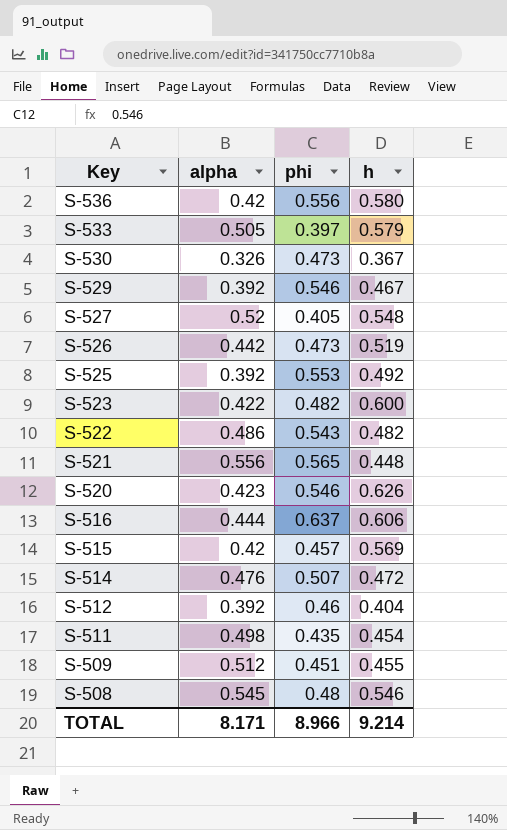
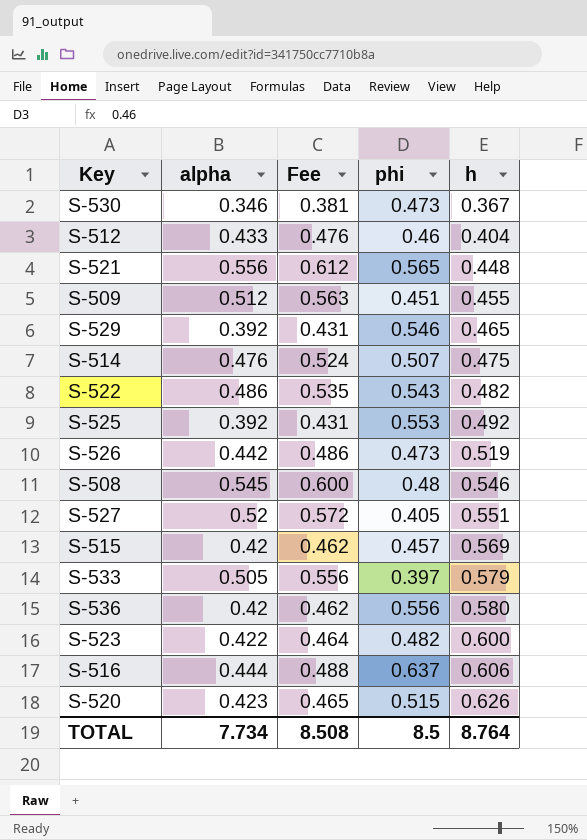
row order: Key descending -> h ascending
column Fee | formula: none -> [alpha] * 1.1
row S-511: 0.498 | 0.435 | 0.454 -> none
S-530 | alpha: 0.326 -> 0.346
S-512 | alpha: 0.392 -> 0.433
S-529 | h: 0.467 -> 0.465
S-514 | h: 0.472 -> 0.475
S-527 | h: 0.548 -> 0.551
S-520 | phi: 0.546 -> 0.515
TOTAL | alpha: 8.171 -> 7.734
TOTAL | phi: 8.966 -> 8.5
TOTAL | h: 9.214 -> 8.764

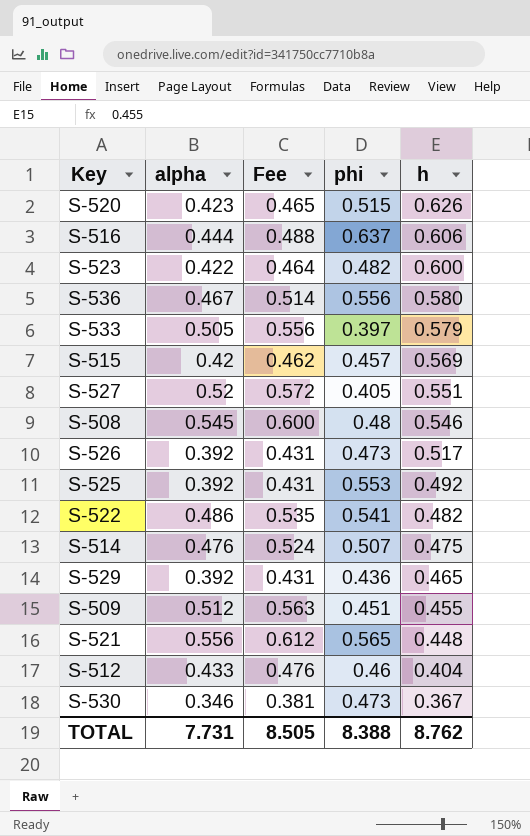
row order: h ascending -> h descending
S-536 | alpha: 0.42 -> 0.467
S-536 | Fee: 0.462 -> 0.514
S-526 | alpha: 0.442 -> 0.392
S-526 | Fee: 0.486 -> 0.431
S-526 | h: 0.519 -> 0.517
S-522 | phi: 0.543 -> 0.541
S-529 | phi: 0.546 -> 0.436
TOTAL | alpha: 7.734 -> 7.731
TOTAL | Fee: 8.508 -> 8.505
TOTAL | phi: 8.5 -> 8.388
TOTAL | h: 8.764 -> 8.762

